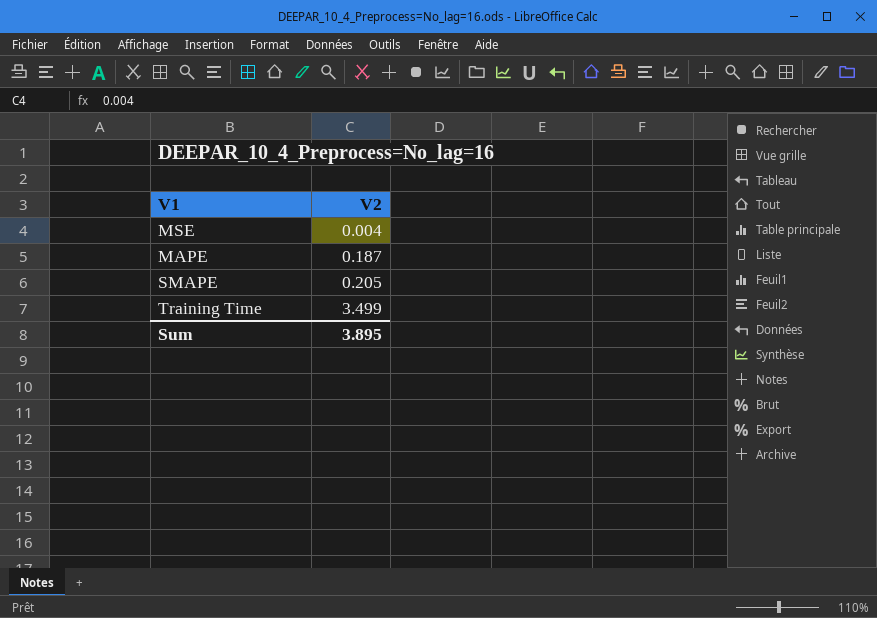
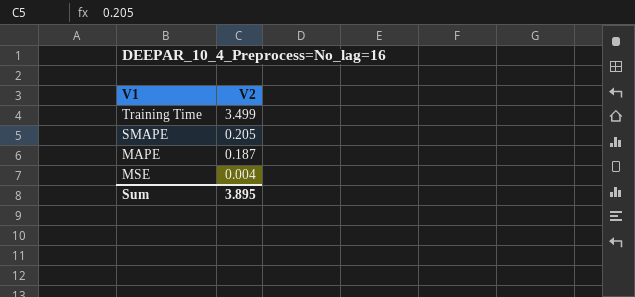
row order: V2 ascending -> V2 descending

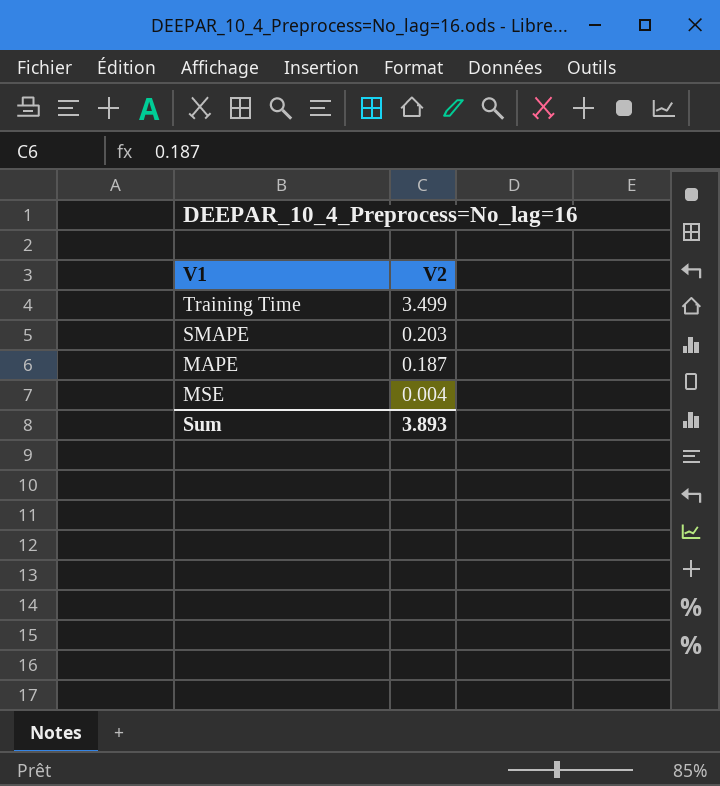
SMAPE | V2: 0.205 -> 0.203
Sum | V2: 3.895 -> 3.893

